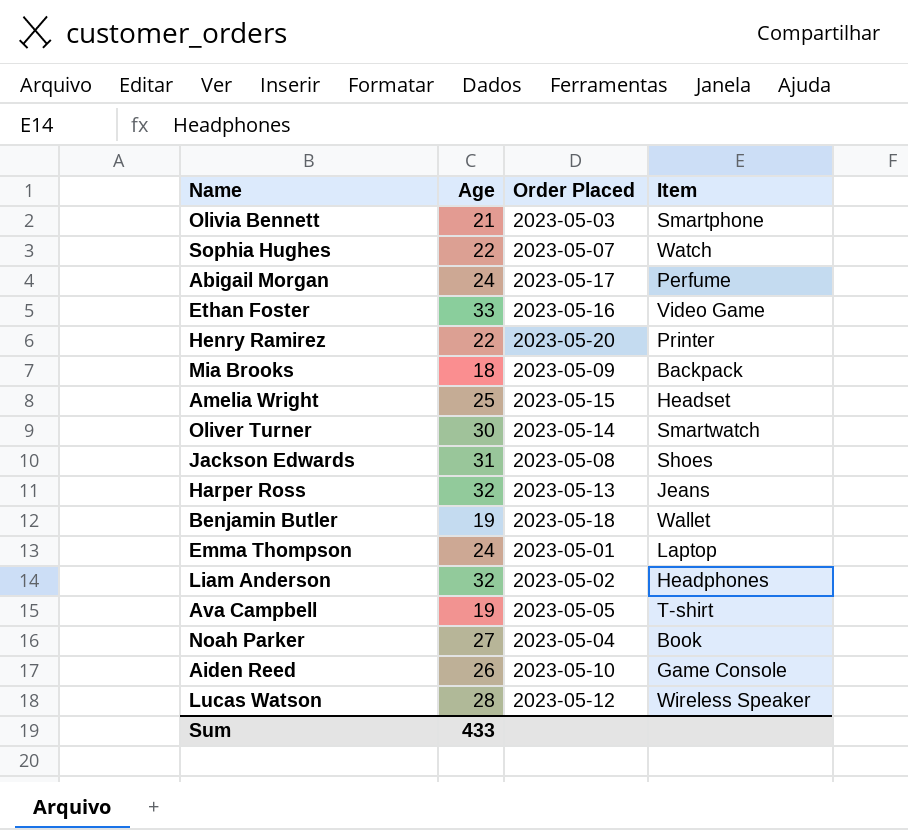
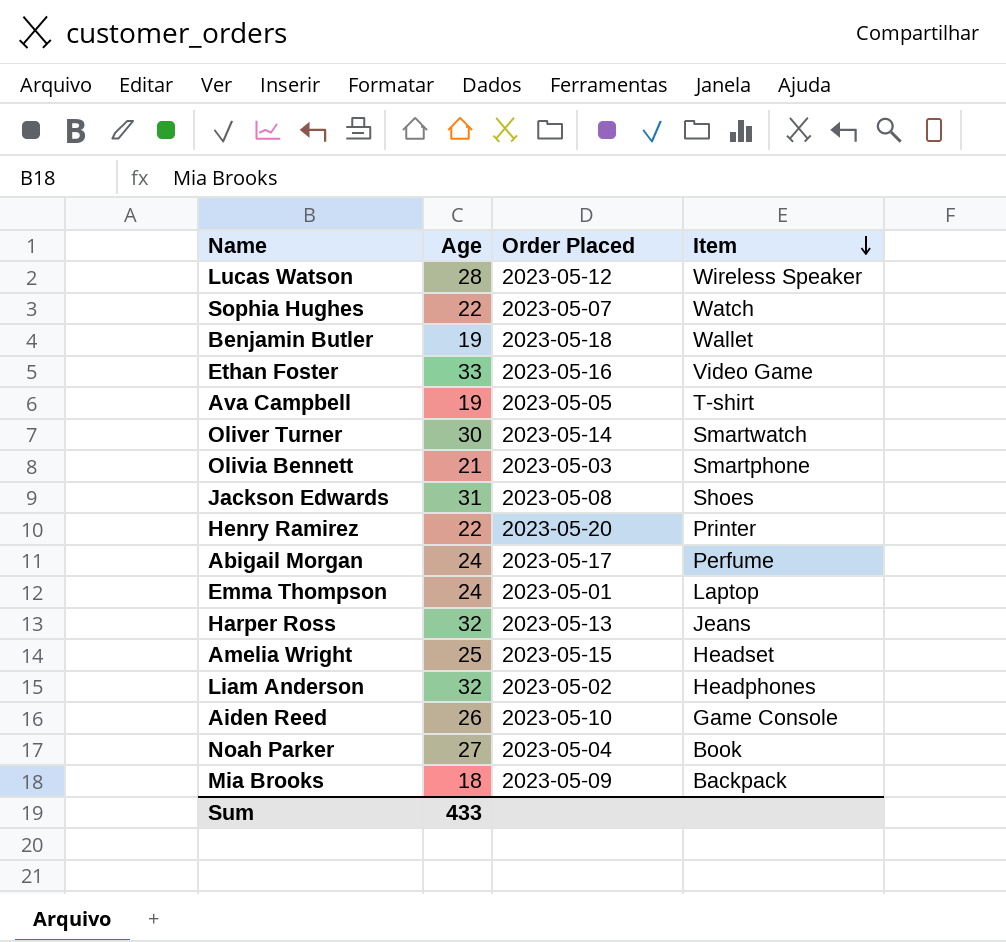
row order: none -> Item descending

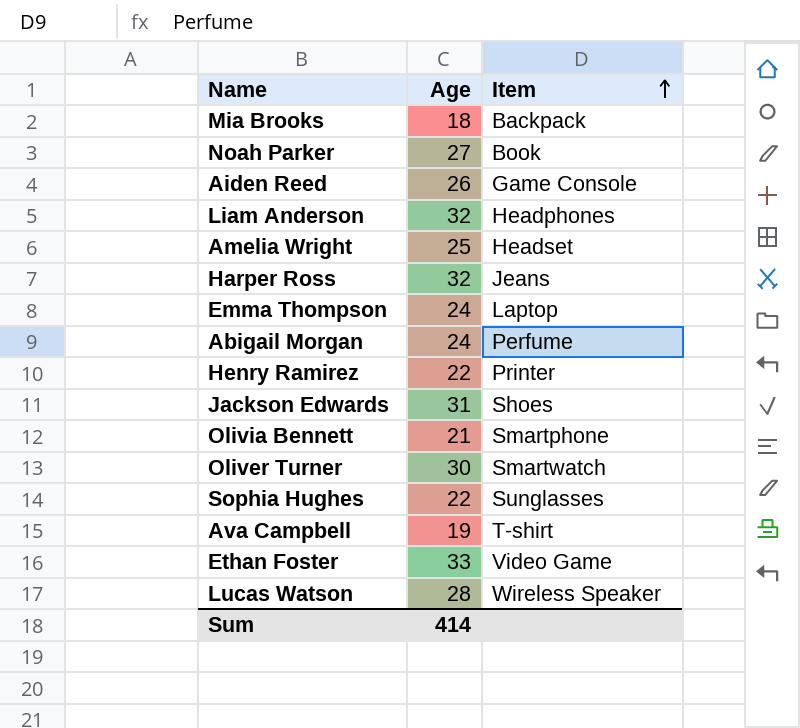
row order: Item descending -> Item ascending
column Order Placed | position: 3 -> none
row Benjamin Butler: 19 | 2023-05-18 | Wallet -> none
Sophia Hughes | Item: Watch -> Sunglasses
Sum | Age: 433 -> 414

